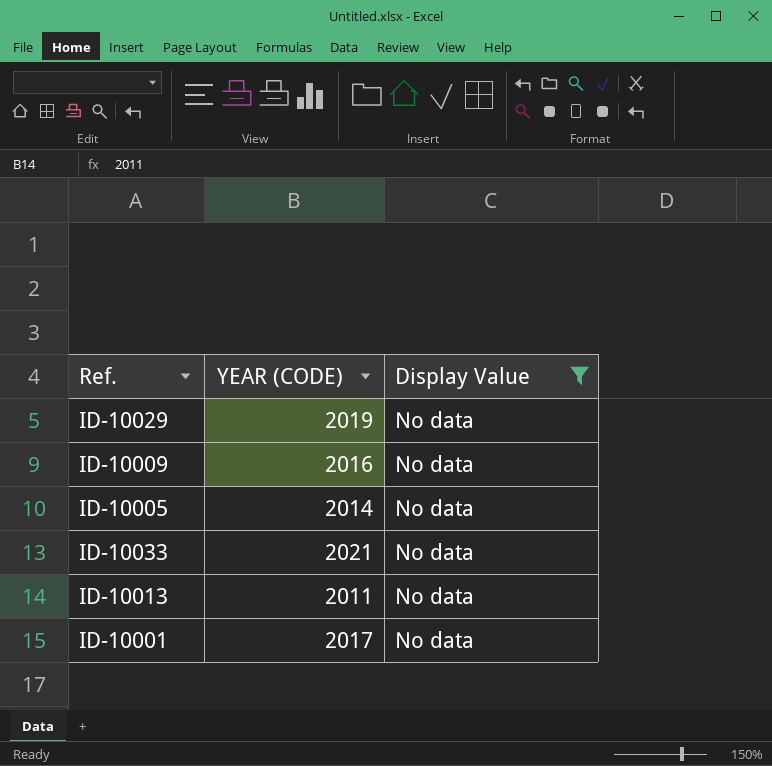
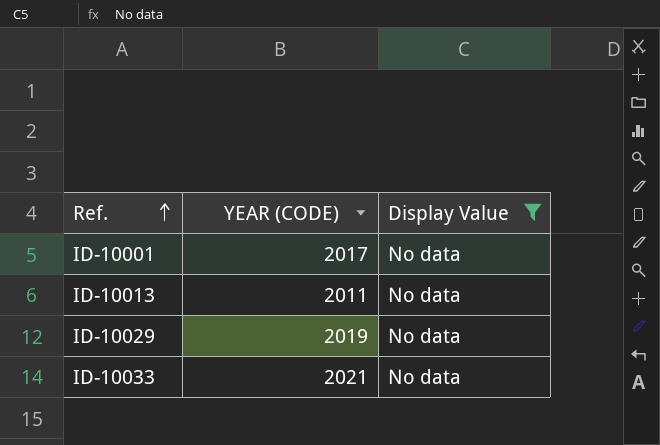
row order: none -> Ref. ascending
row ID-10009: 2016 | No data -> none
row ID-10005: 2014 | No data -> none

